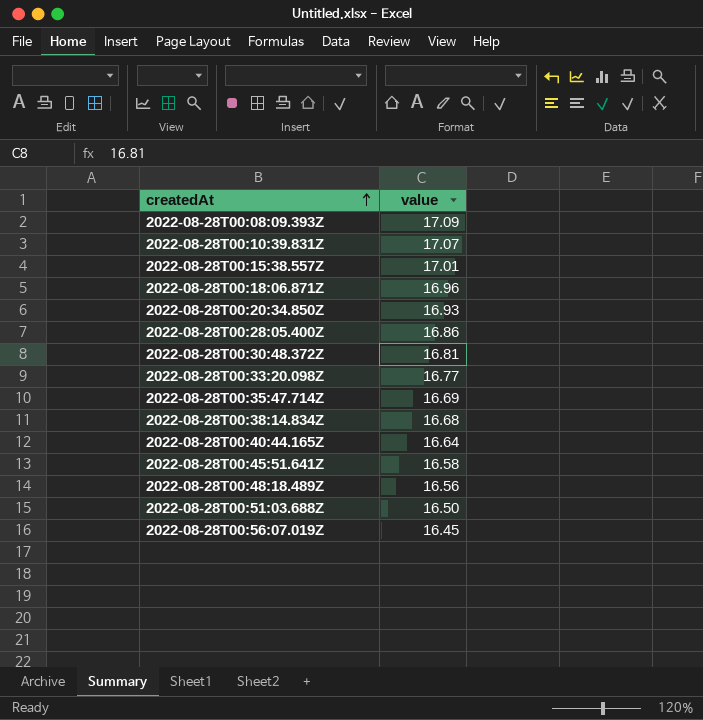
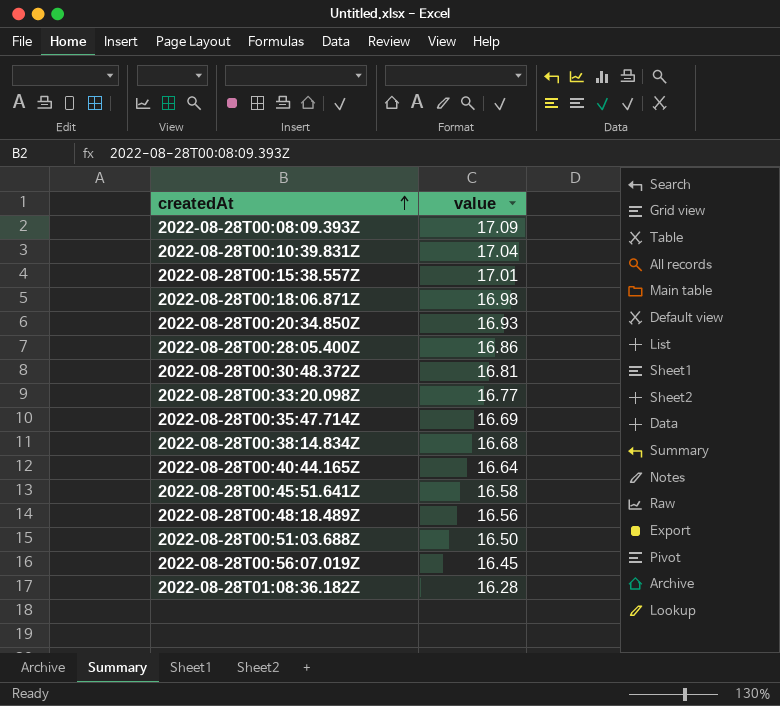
2022-08-28T00:10:39.831Z | value: 17.07 -> 17.04
2022-08-28T00:18:06.871Z | value: 16.96 -> 16.98
row 2022-08-28T01:08:36.182Z: none -> 16.28

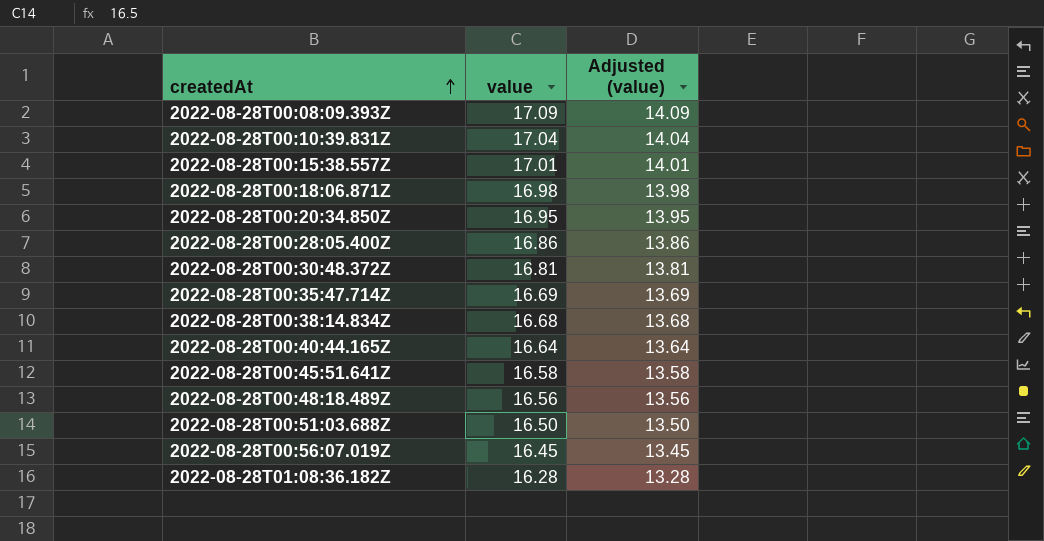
column Adjusted (value) | formula: none -> [value] - 3
row 2022-08-28T00:33:20.098Z: 16.77 -> none
2022-08-28T00:20:34.850Z | value: 16.93 -> 16.95

